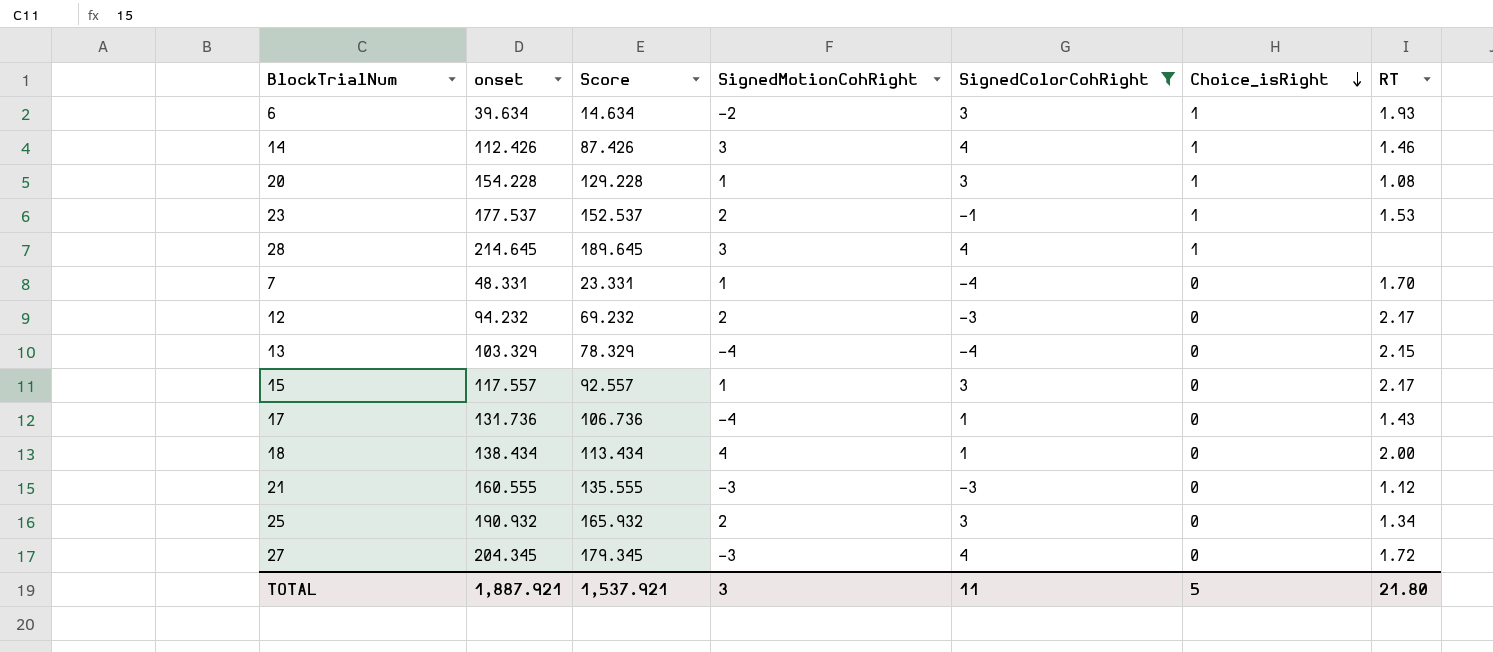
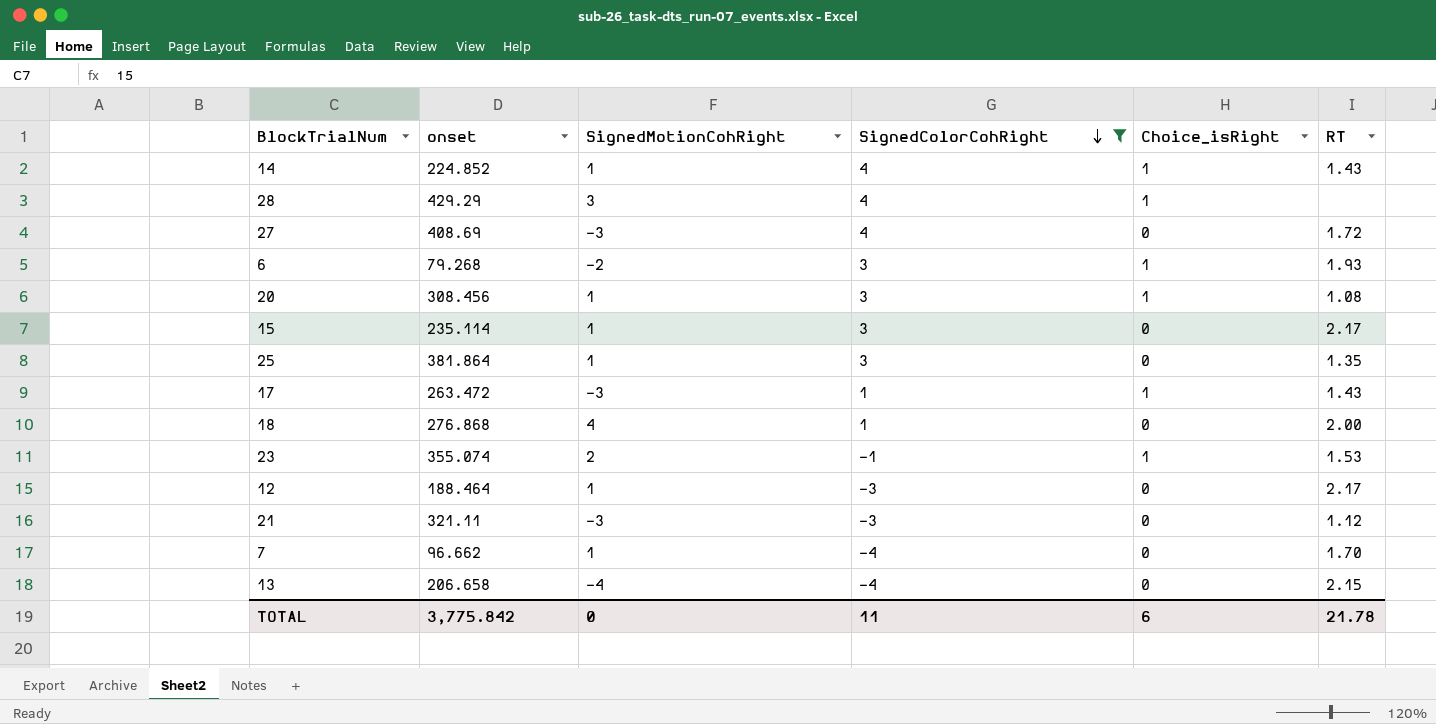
row order: Choice_isRight descending -> SignedColorCohRight descending
column Score | formula: [onset] - 25 -> none
14 | onset: 112.426 -> 224.852
14 | SignedMotionCohRight: 3 -> 1
14 | RT: 1.46 -> 1.43
28 | onset: 214.645 -> 429.29
27 | onset: 204.345 -> 408.69
6 | onset: 39.634 -> 79.268
20 | onset: 154.228 -> 308.456
15 | onset: 117.557 -> 235.114
25 | onset: 190.932 -> 381.864
25 | SignedMotionCohRight: 2 -> 1
25 | RT: 1.34 -> 1.35
17 | onset: 131.736 -> 263.472
17 | SignedMotionCohRight: -4 -> -3
17 | Choice_isRight: 0 -> 1
18 | onset: 138.434 -> 276.868
23 | onset: 177.537 -> 355.074
12 | onset: 94.232 -> 188.464
12 | SignedMotionCohRight: 2 -> 1
21 | onset: 160.555 -> 321.11
7 | onset: 48.331 -> 96.662
13 | onset: 103.329 -> 206.658
TOTAL | onset: 1,887.921 -> 3,775.842
TOTAL | SignedMotionCohRight: 3 -> 0
TOTAL | Choice_isRight: 5 -> 6
TOTAL | RT: 21.80 -> 21.78

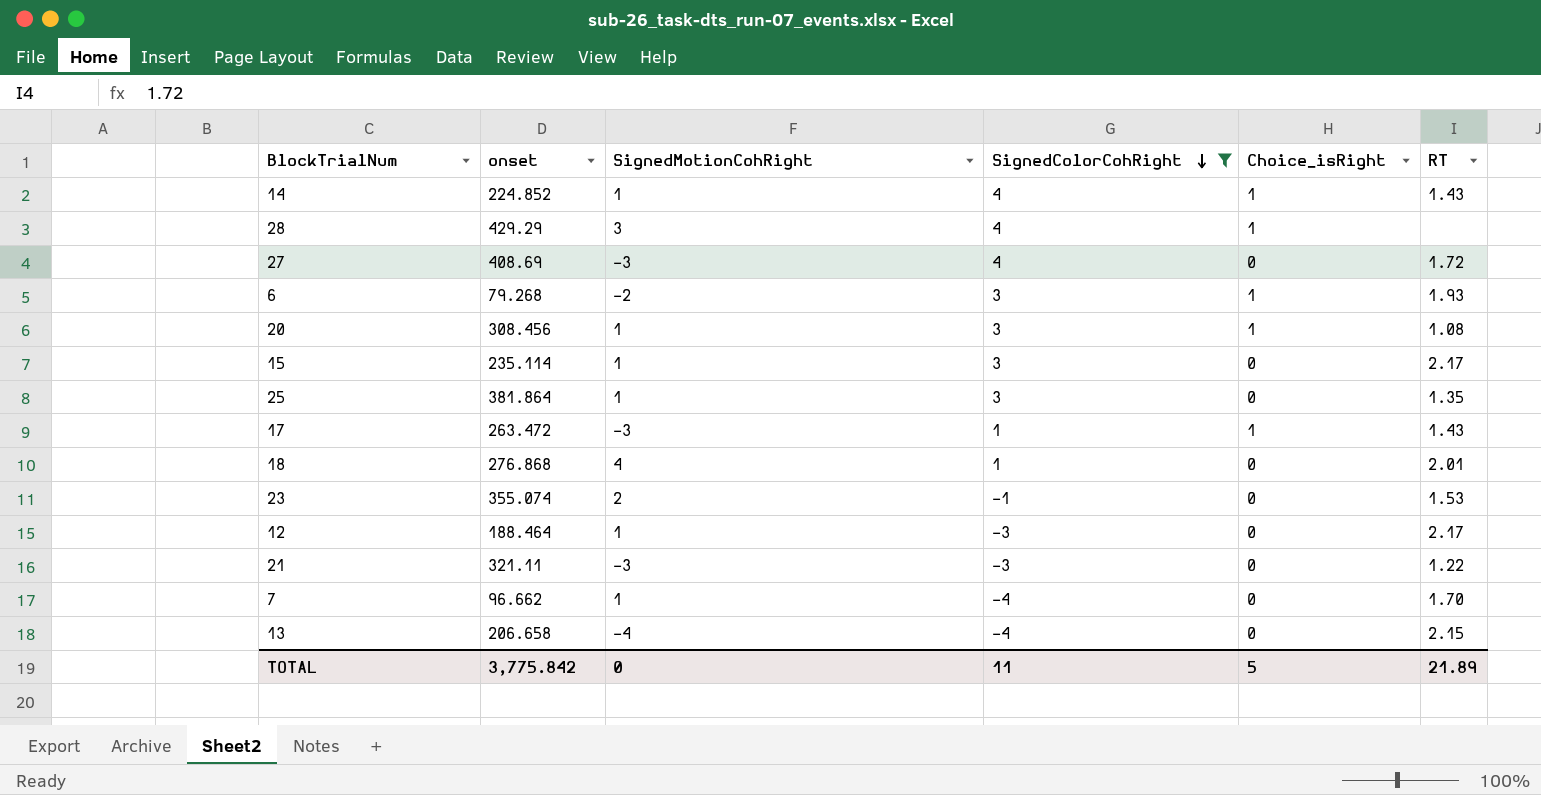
18 | RT: 2.00 -> 2.01
23 | Choice_isRight: 1 -> 0
21 | RT: 1.12 -> 1.22
TOTAL | Choice_isRight: 6 -> 5
TOTAL | RT: 21.78 -> 21.89

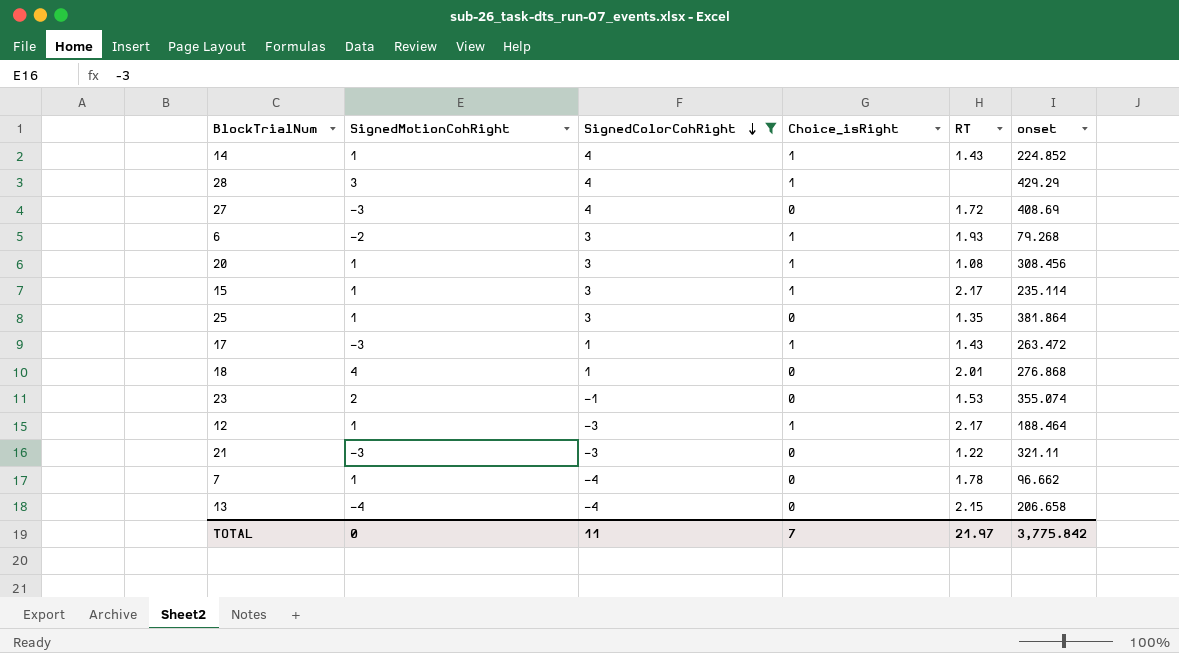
column onset | position: 2 -> 6
15 | Choice_isRight: 0 -> 1
12 | Choice_isRight: 0 -> 1
7 | RT: 1.70 -> 1.78
TOTAL | Choice_isRight: 5 -> 7
TOTAL | RT: 21.89 -> 21.97

